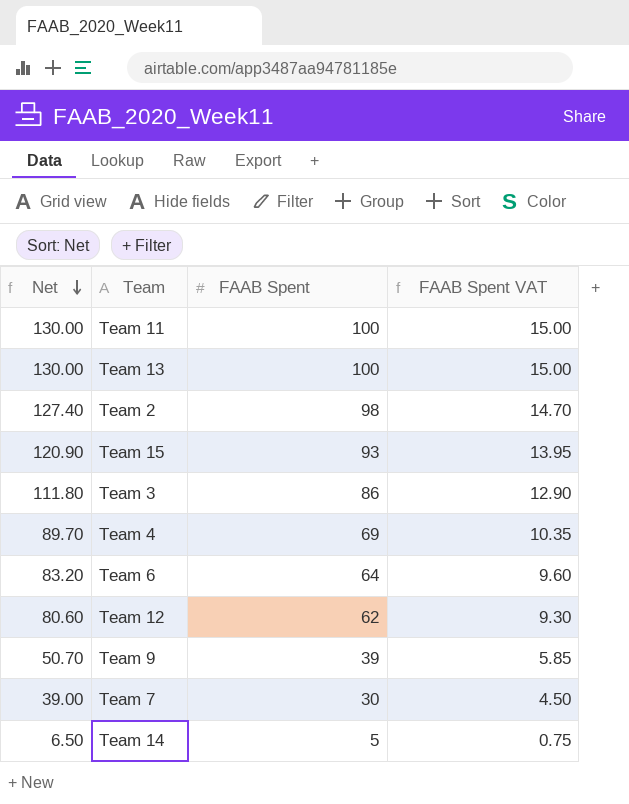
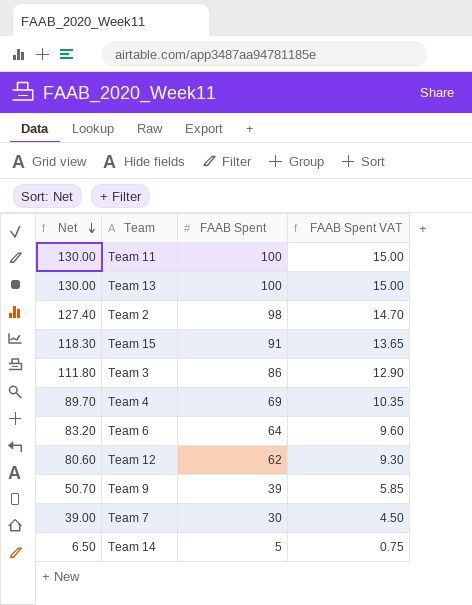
Team 15 | Net: 120.90 -> 118.30
Team 15 | FAAB Spent: 93 -> 91
Team 15 | FAAB Spent VAT: 13.95 -> 13.65

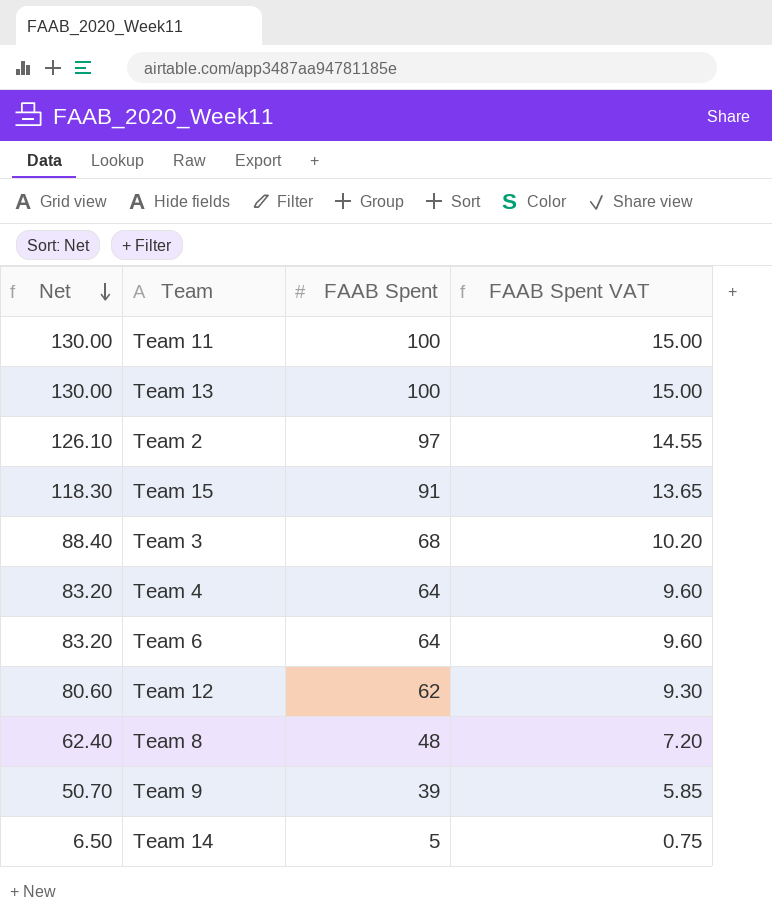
row Team 7: 39.00 | 30 | 4.50 -> none
Team 2 | Net: 127.40 -> 126.10
Team 2 | FAAB Spent: 98 -> 97
Team 2 | FAAB Spent VAT: 14.70 -> 14.55
Team 3 | Net: 111.80 -> 88.40
Team 3 | FAAB Spent: 86 -> 68
Team 3 | FAAB Spent VAT: 12.90 -> 10.20
Team 4 | Net: 89.70 -> 83.20
Team 4 | FAAB Spent: 69 -> 64
Team 4 | FAAB Spent VAT: 10.35 -> 9.60
row Team 8: none -> 62.40 | 48 | 7.20

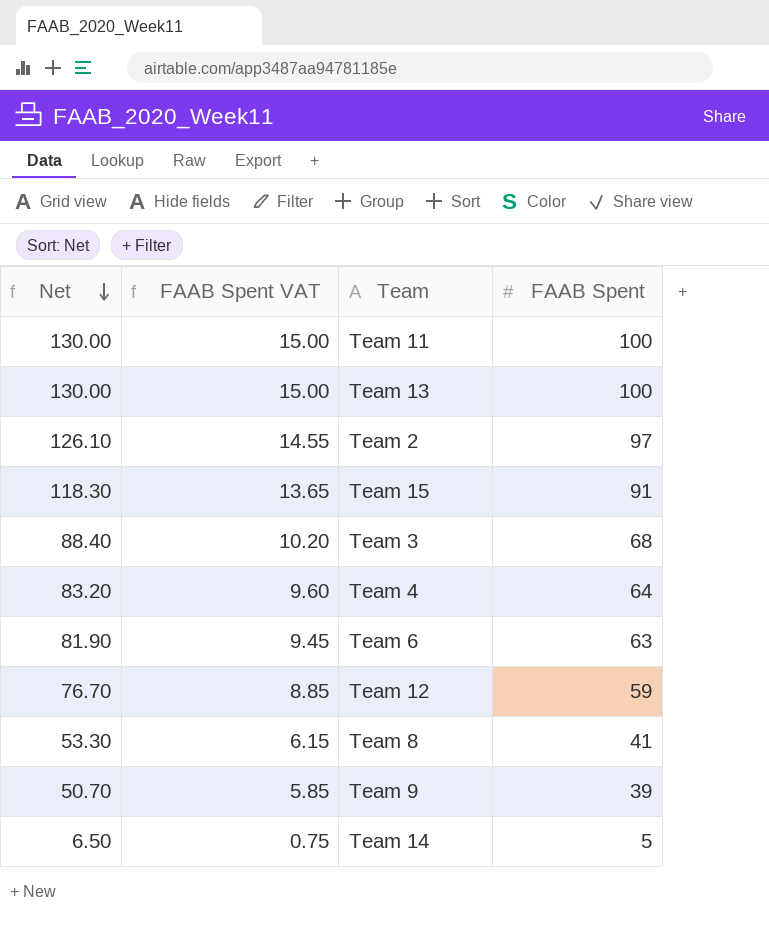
column FAAB Spent VAT | position: 4 -> 2
Team 6 | Net: 83.20 -> 81.90
Team 6 | FAAB Spent VAT: 9.60 -> 9.45
Team 6 | FAAB Spent: 64 -> 63
Team 12 | Net: 80.60 -> 76.70
Team 12 | FAAB Spent VAT: 9.30 -> 8.85
Team 12 | FAAB Spent: 62 -> 59
Team 8 | Net: 62.40 -> 53.30
Team 8 | FAAB Spent VAT: 7.20 -> 6.15
Team 8 | FAAB Spent: 48 -> 41

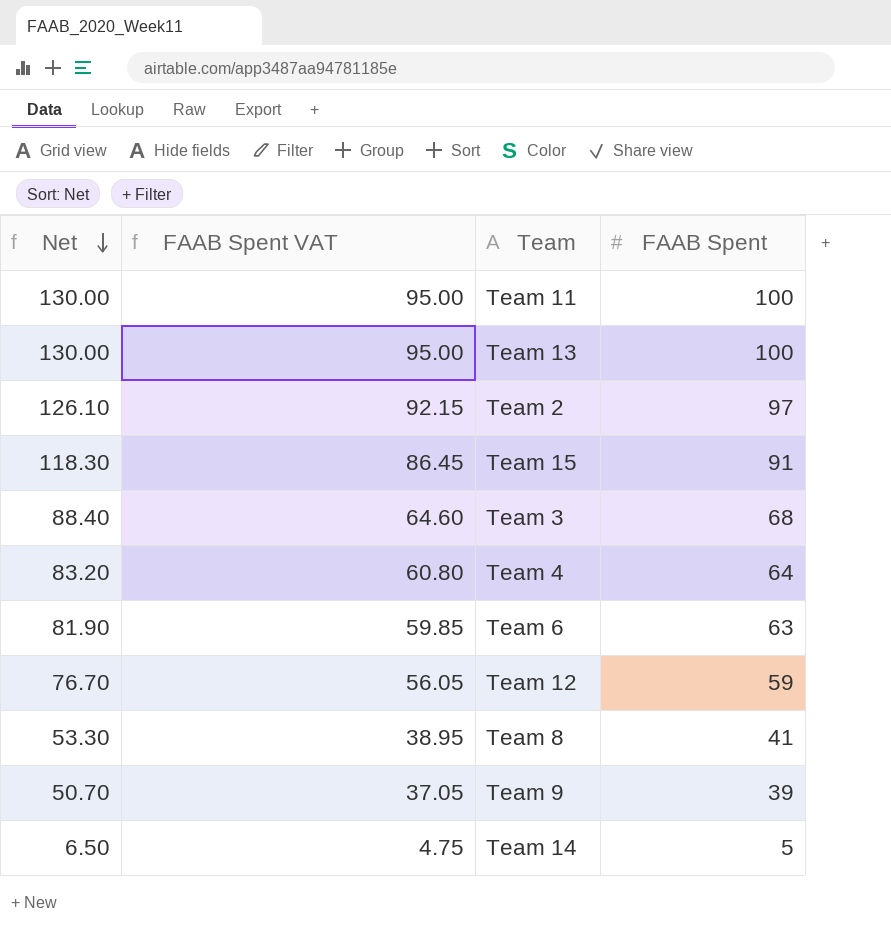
column FAAB Spent VAT | formula: [FAAB Spent] * 0.15 -> [FAAB Spent] * 0.95

